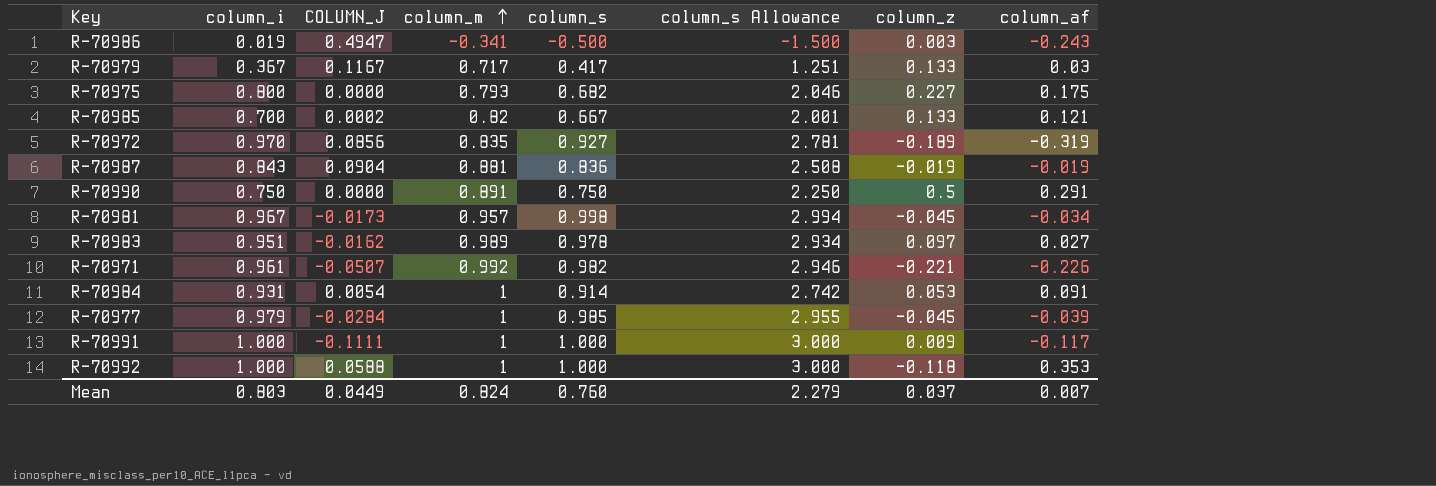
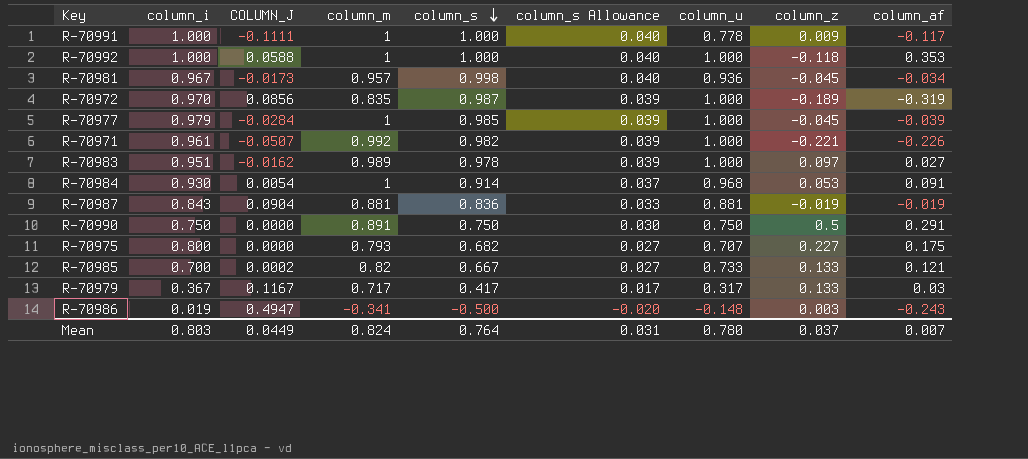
row order: column_m ascending -> column_s descending
column column_s Allowance | formula: [column_s] * 3 -> [column_s] * 0.04
column column_u | position: none -> 7
R-70972 | column_s: 0.927 -> 0.987
R-70984 | column_i: 0.931 -> 0.930
Mean | column_s: 0.760 -> 0.764
Mean | column_s Allowance: 2.279 -> 0.031

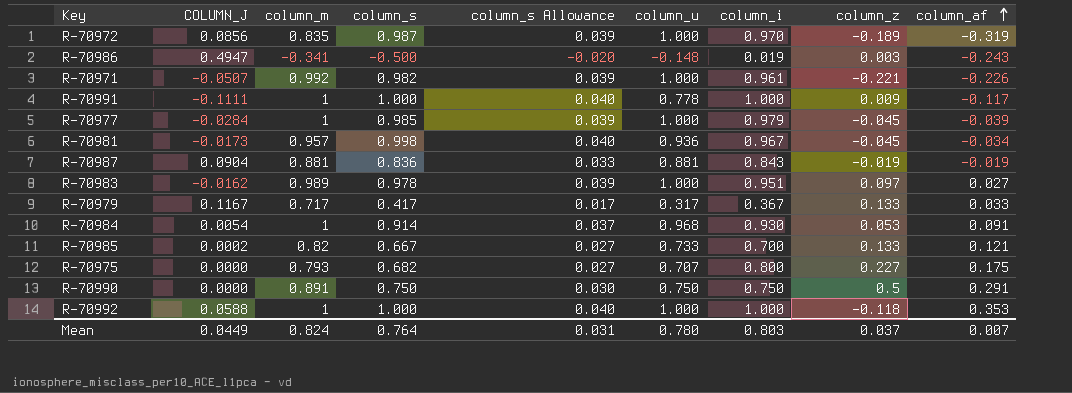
row order: column_s descending -> column_af ascending
column column_i | position: 2 -> 7
R-70979 | column_af: 0.03 -> 0.033

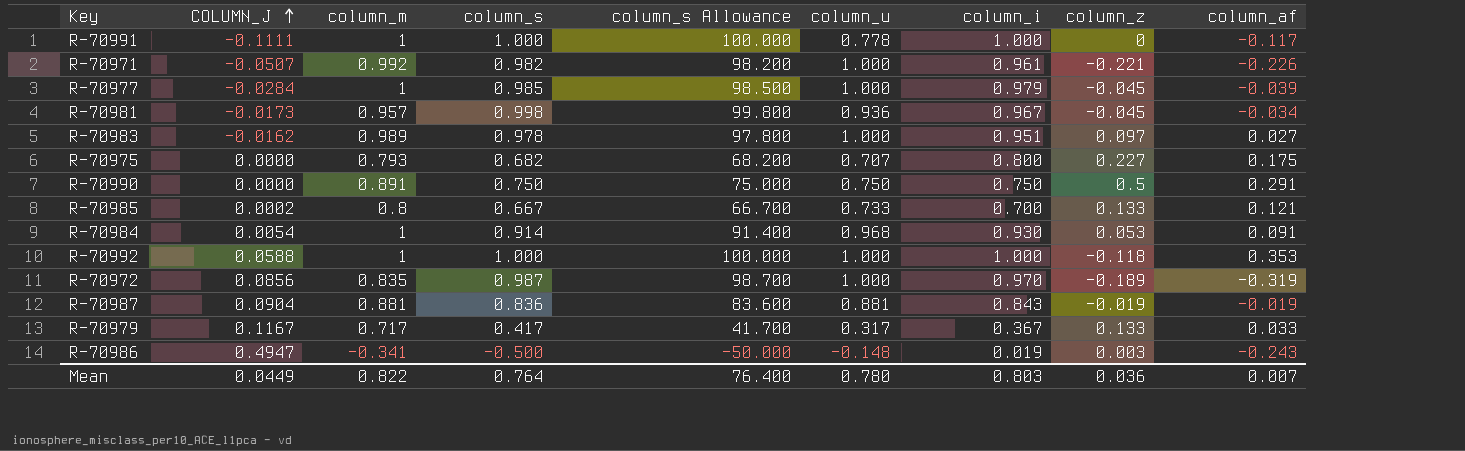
row order: column_af ascending -> COLUMN_J ascending
column column_s Allowance | formula: [column_s] * 0.04 -> [column_s] * 100
R-70991 | column_z: 0.009 -> 0
R-70985 | column_m: 0.82 -> 0.8
Mean | column_m: 0.824 -> 0.822
Mean | column_s Allowance: 0.031 -> 76.400
Mean | column_z: 0.037 -> 0.036

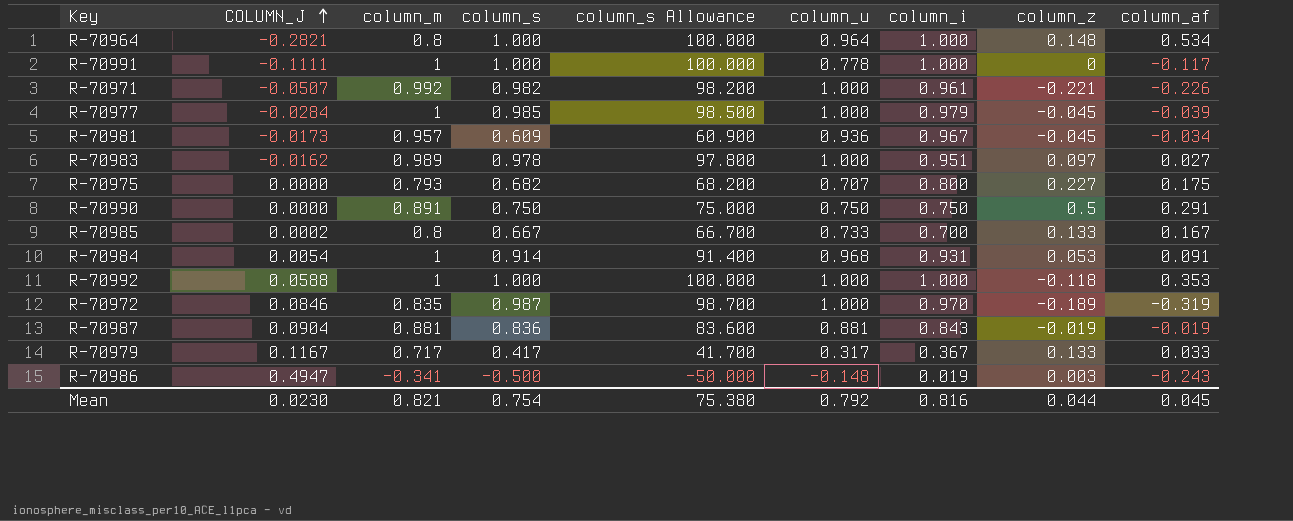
row R-70964: none -> -0.2821 | 0.8 | 1.000 | 100.000 | 0.964 | 1.000 | 0.148 | 0.534
R-70981 | column_s: 0.998 -> 0.609
R-70981 | column_s Allowance: 99.800 -> 60.900
R-70985 | column_af: 0.121 -> 0.167
R-70984 | column_i: 0.930 -> 0.931
R-70972 | COLUMN_J: 0.0856 -> 0.0846
Mean | COLUMN_J: 0.0449 -> 0.0230
Mean | column_m: 0.822 -> 0.821
Mean | column_s: 0.764 -> 0.754
Mean | column_s Allowance: 76.400 -> 75.380
Mean | column_u: 0.780 -> 0.792
Mean | column_i: 0.803 -> 0.816
Mean | column_z: 0.036 -> 0.044
Mean | column_af: 0.007 -> 0.045

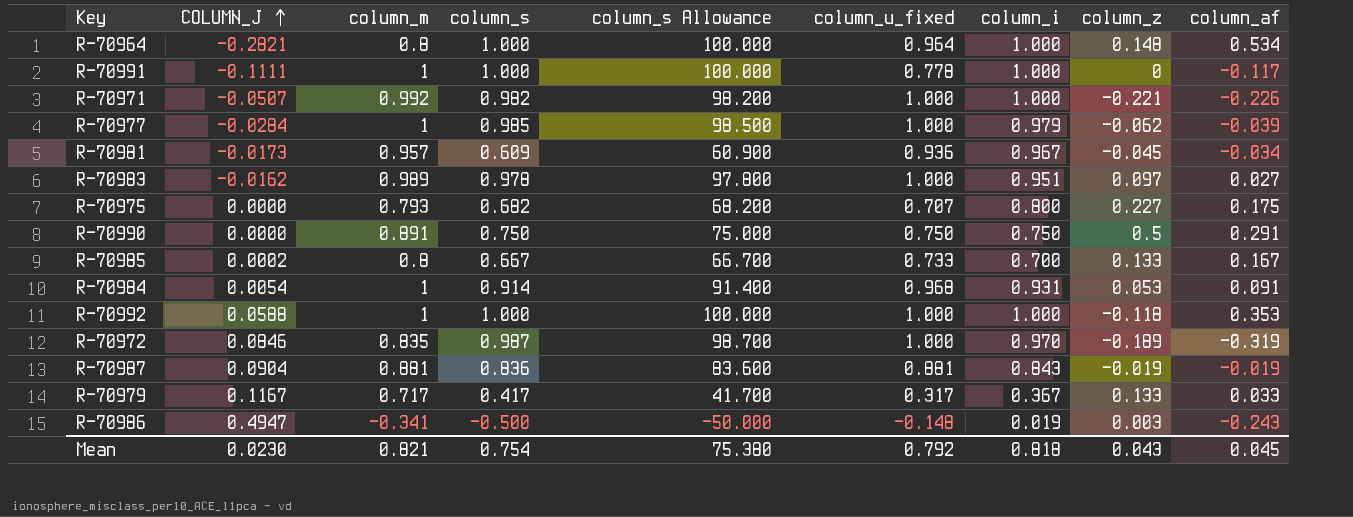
column name: column_u -> column_u_fixed
R-70971 | column_i: 0.961 -> 1.000
R-70977 | column_z: -0.045 -> -0.062
Mean | column_i: 0.816 -> 0.818
Mean | column_z: 0.044 -> 0.043

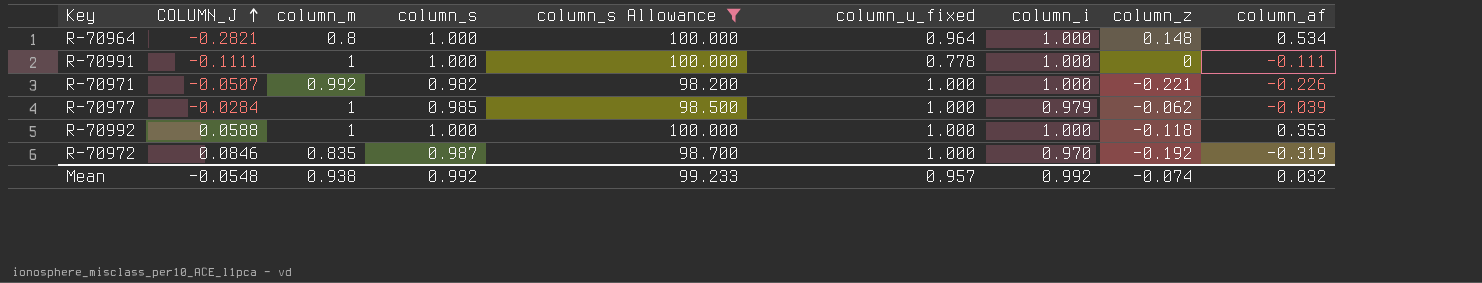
filter: none -> column_s Allowance >= 98.200
R-70991 | column_af: -0.117 -> -0.111
R-70972 | column_z: -0.189 -> -0.192
Mean | COLUMN_J: 0.0230 -> -0.0548
Mean | column_m: 0.821 -> 0.938
Mean | column_s: 0.754 -> 0.992
Mean | column_s Allowance: 75.380 -> 99.233
Mean | column_u_fixed: 0.792 -> 0.957
Mean | column_i: 0.818 -> 0.992
Mean | column_z: 0.043 -> -0.074
Mean | column_af: 0.045 -> 0.032

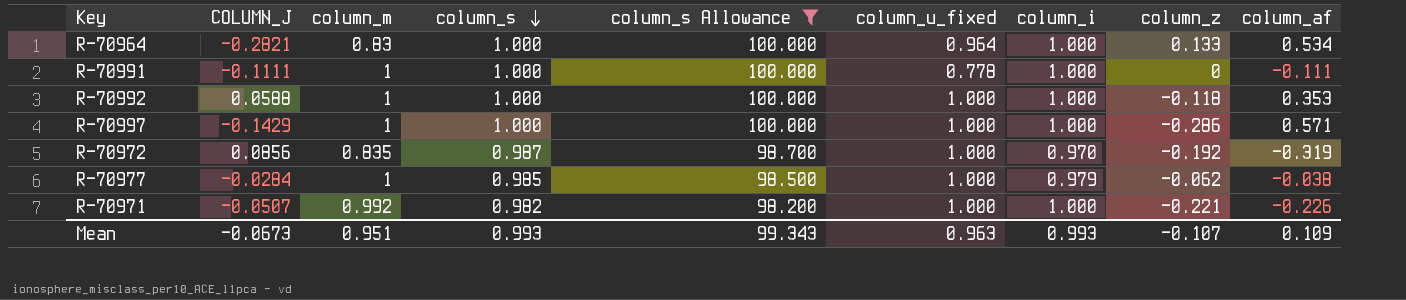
row order: COLUMN_J ascending -> column_s descending
R-70964 | column_m: 0.8 -> 0.83
R-70964 | column_z: 0.148 -> 0.133
row R-70997: none -> -0.1429 | 1 | 1.000 | 100.000 | 1.000 | 1.000 | -0.286 | 0.571
R-70972 | COLUMN_J: 0.0846 -> 0.0856
R-70977 | column_af: -0.039 -> -0.038
Mean | COLUMN_J: -0.0548 -> -0.0673
Mean | column_m: 0.938 -> 0.951
Mean | column_s: 0.992 -> 0.993
Mean | column_s Allowance: 99.233 -> 99.343
Mean | column_u_fixed: 0.957 -> 0.963
Mean | column_i: 0.992 -> 0.993
Mean | column_z: -0.074 -> -0.107
Mean | column_af: 0.032 -> 0.109

